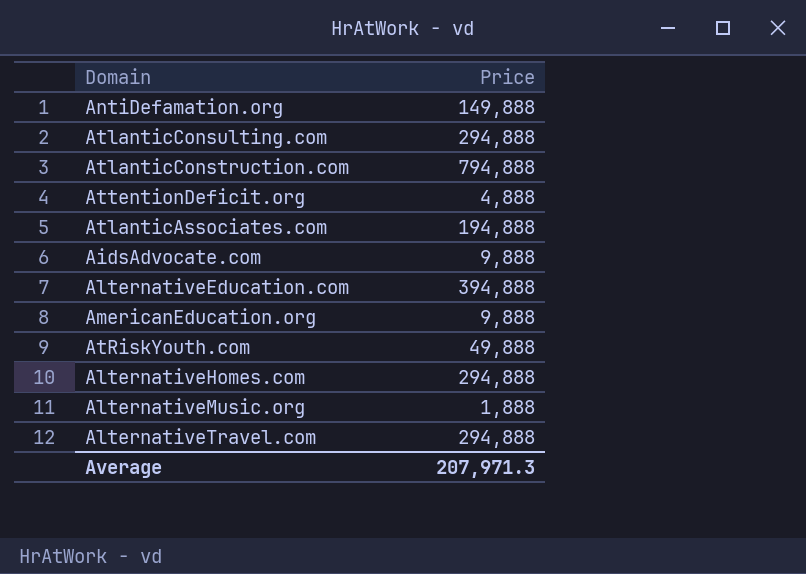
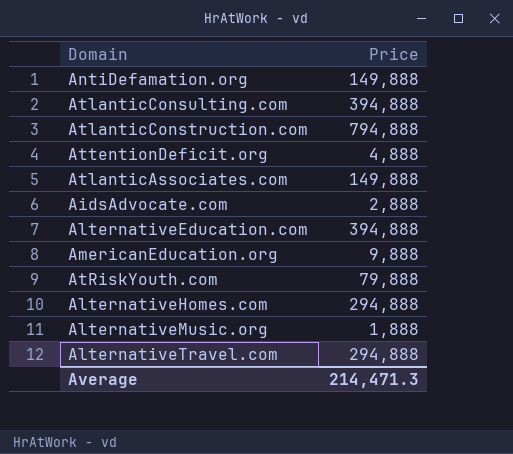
AtlanticConsulting.com | Price: 294,888 -> 394,888
AtlanticAssociates.com | Price: 194,888 -> 149,888
AidsAdvocate.com | Price: 9,888 -> 2,888
AtRiskYouth.com | Price: 49,888 -> 79,888
Average | Price: 207,971.3 -> 214,471.3

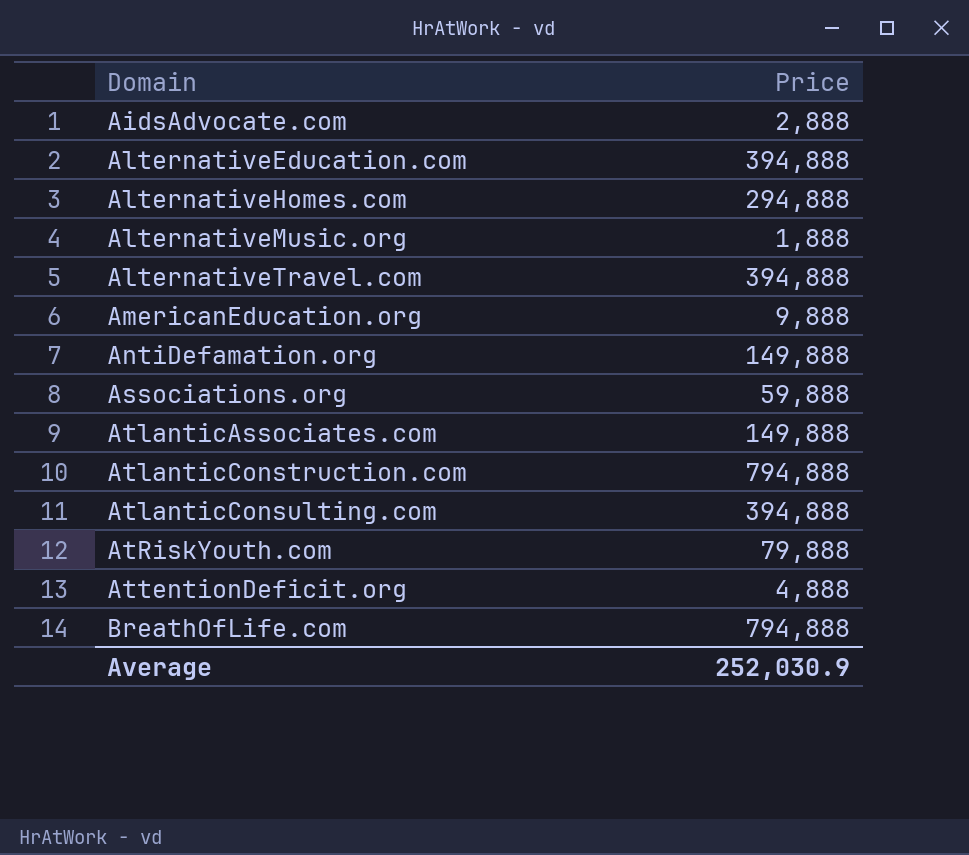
row order: none -> Domain ascending
AlternativeTravel.com | Price: 294,888 -> 394,888
row Associations.org: none -> 59,888
row BreathOfLife.com: none -> 794,888
Average | Price: 214,471.3 -> 252,030.9

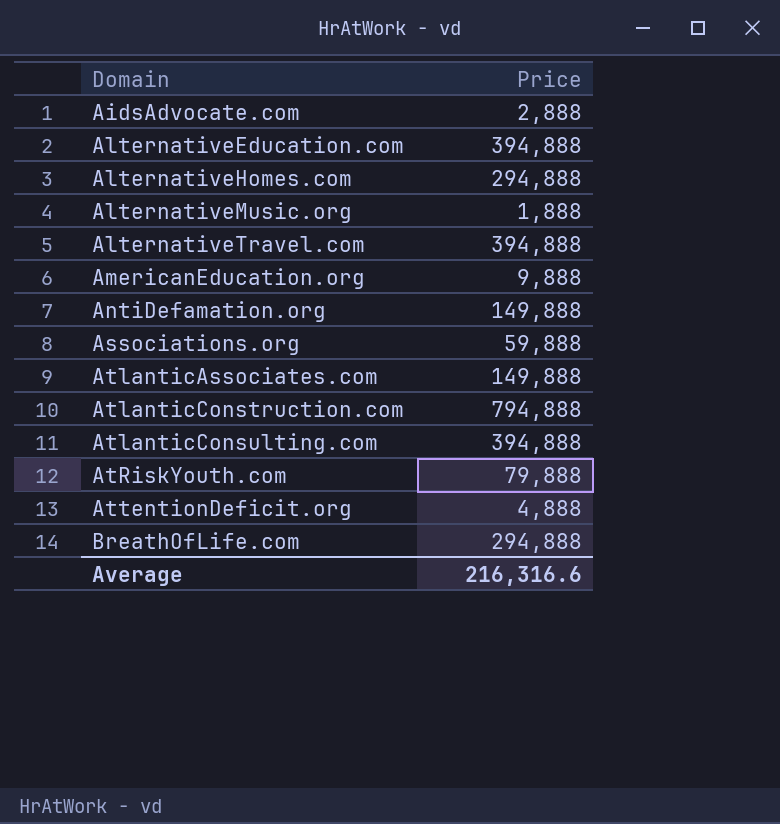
BreathOfLife.com | Price: 794,888 -> 294,888
Average | Price: 252,030.9 -> 216,316.6

